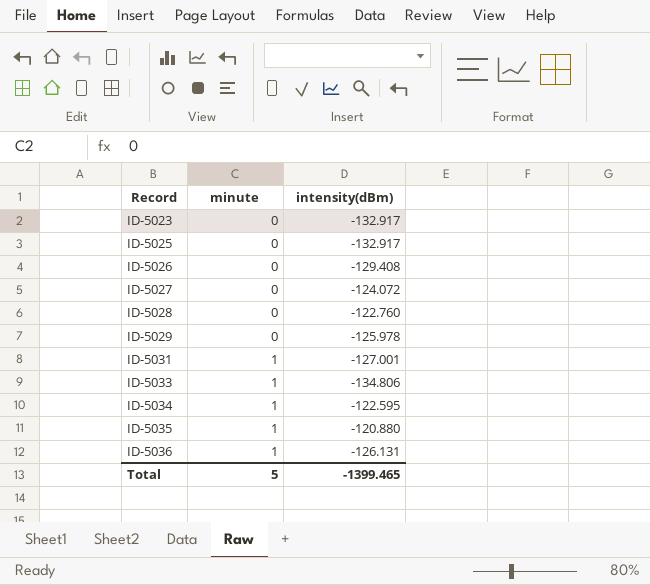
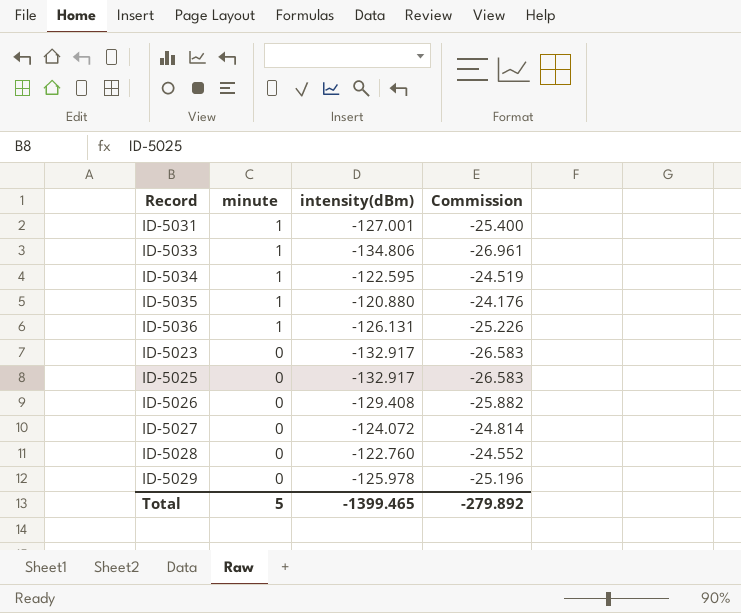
row order: Record ascending -> minute descending
column Commission | formula: none -> [intensity(dBm)] * 0.2

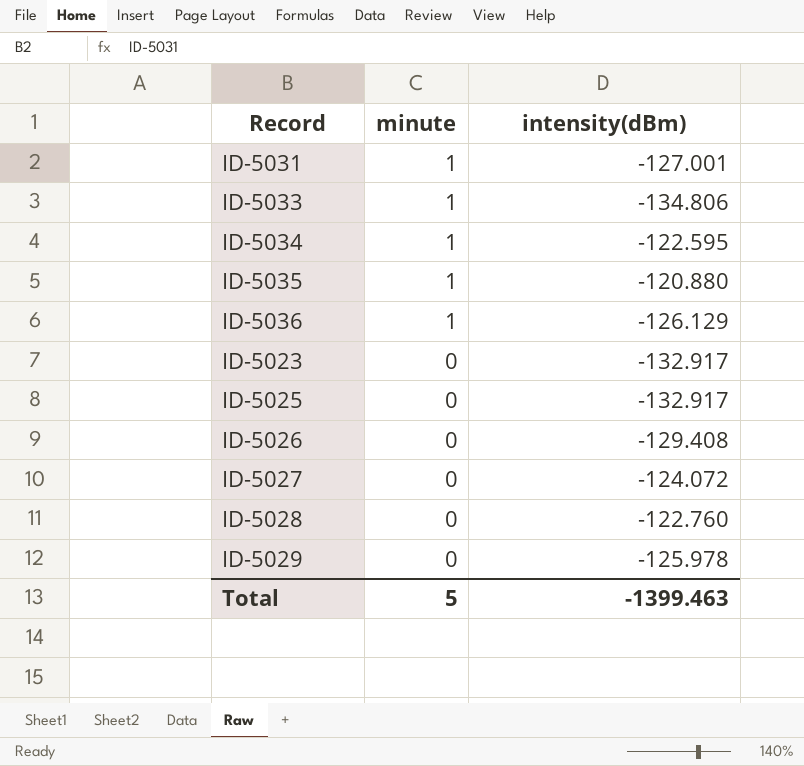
column Commission | formula: [intensity(dBm)] * 0.2 -> none
ID-5036 | intensity(dBm): -126.131 -> -126.129
Total | intensity(dBm): -1399.465 -> -1399.463

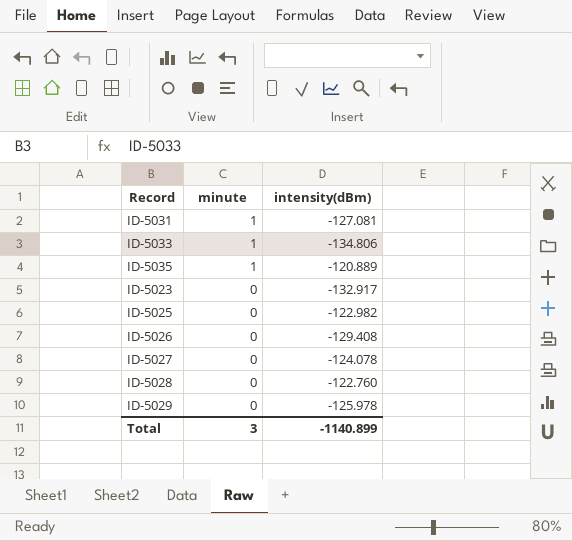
row ID-5034: 1 | -122.595 -> none
row ID-5036: 1 | -126.129 -> none
ID-5031 | intensity(dBm): -127.001 -> -127.081
ID-5035 | intensity(dBm): -120.880 -> -120.889
ID-5025 | intensity(dBm): -132.917 -> -122.982
ID-5027 | intensity(dBm): -124.072 -> -124.078
Total | minute: 5 -> 3
Total | intensity(dBm): -1399.463 -> -1140.899

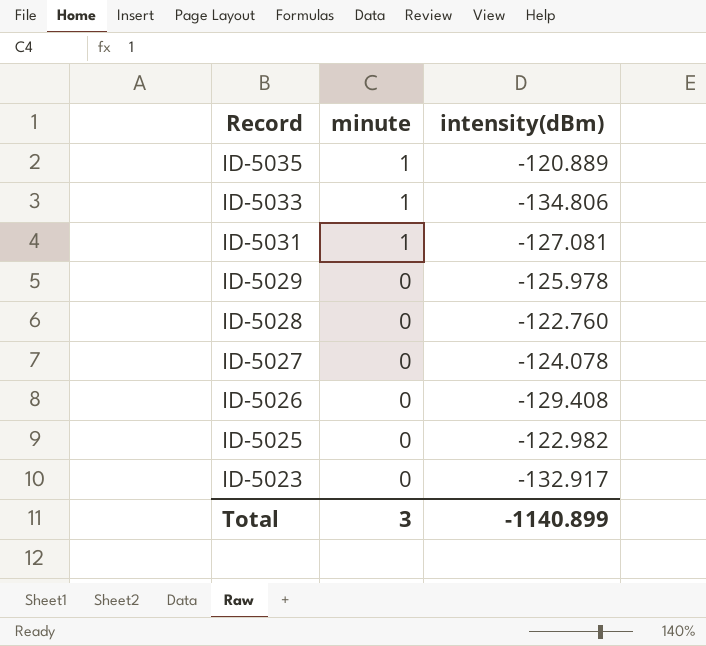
row order: minute descending -> Record descending

